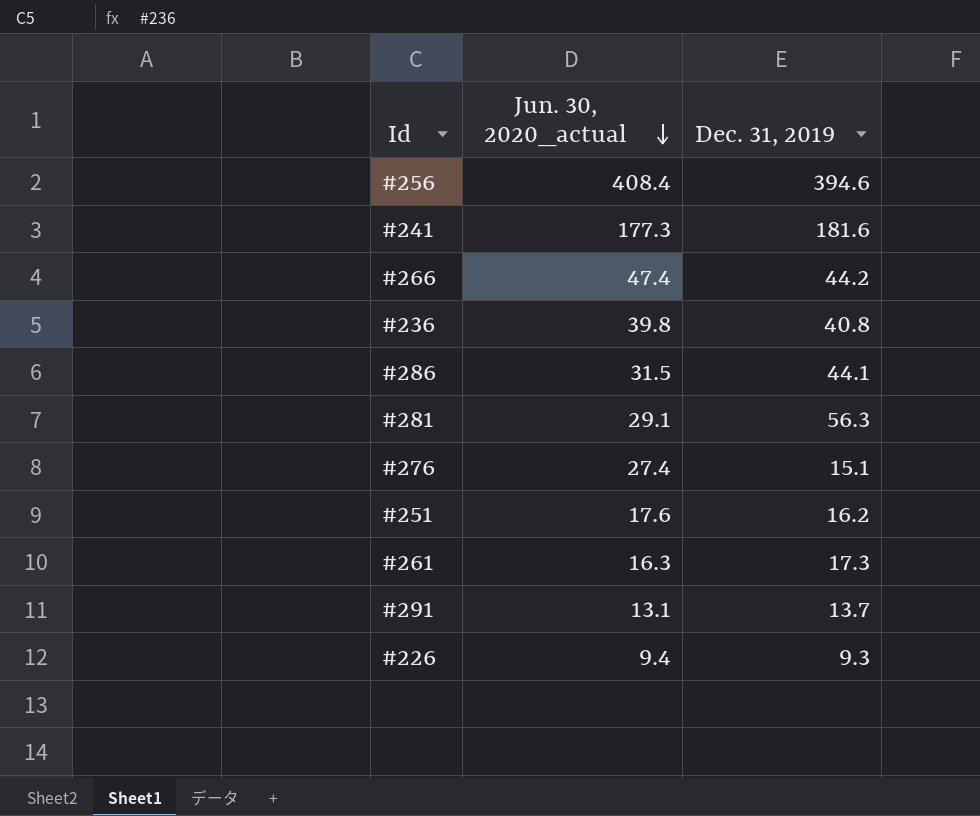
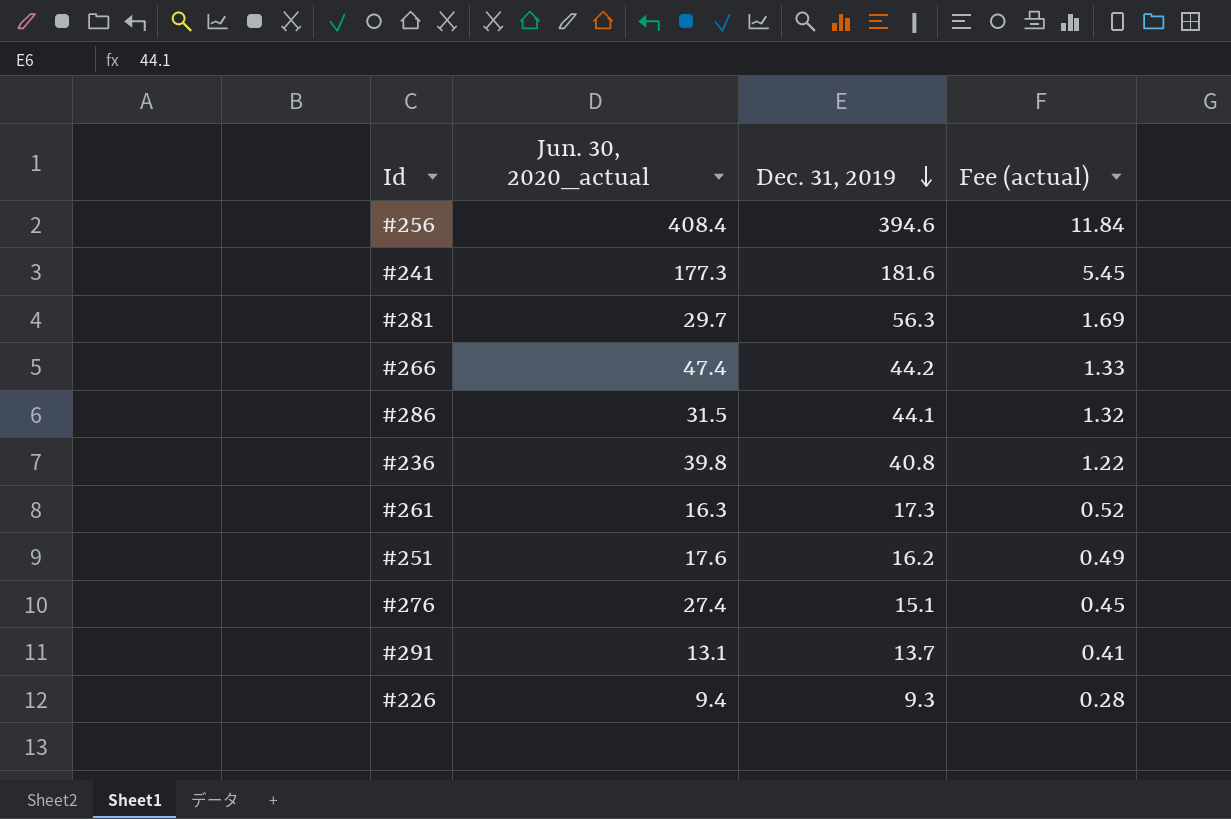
row order: Jun. 30, 2020_actual descending -> Dec. 31, 2019 descending
column Fee (actual) | formula: none -> [Dec. 31, 2019] * 0.03
#281 | Jun. 30, 2020_actual: 29.1 -> 29.7

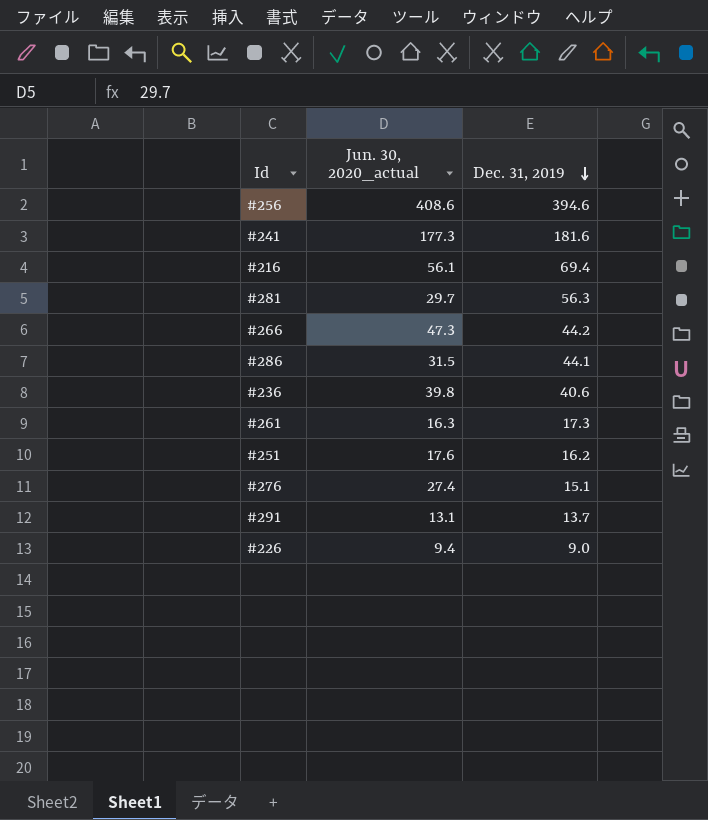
column Fee (actual) | formula: [Dec. 31, 2019] * 0.03 -> none
#256 | Jun. 30, 2020_actual: 408.4 -> 408.6
row #216: none -> 56.1 | 69.4
#266 | Jun. 30, 2020_actual: 47.4 -> 47.3
#236 | Dec. 31, 2019: 40.8 -> 40.6
#226 | Dec. 31, 2019: 9.3 -> 9.0

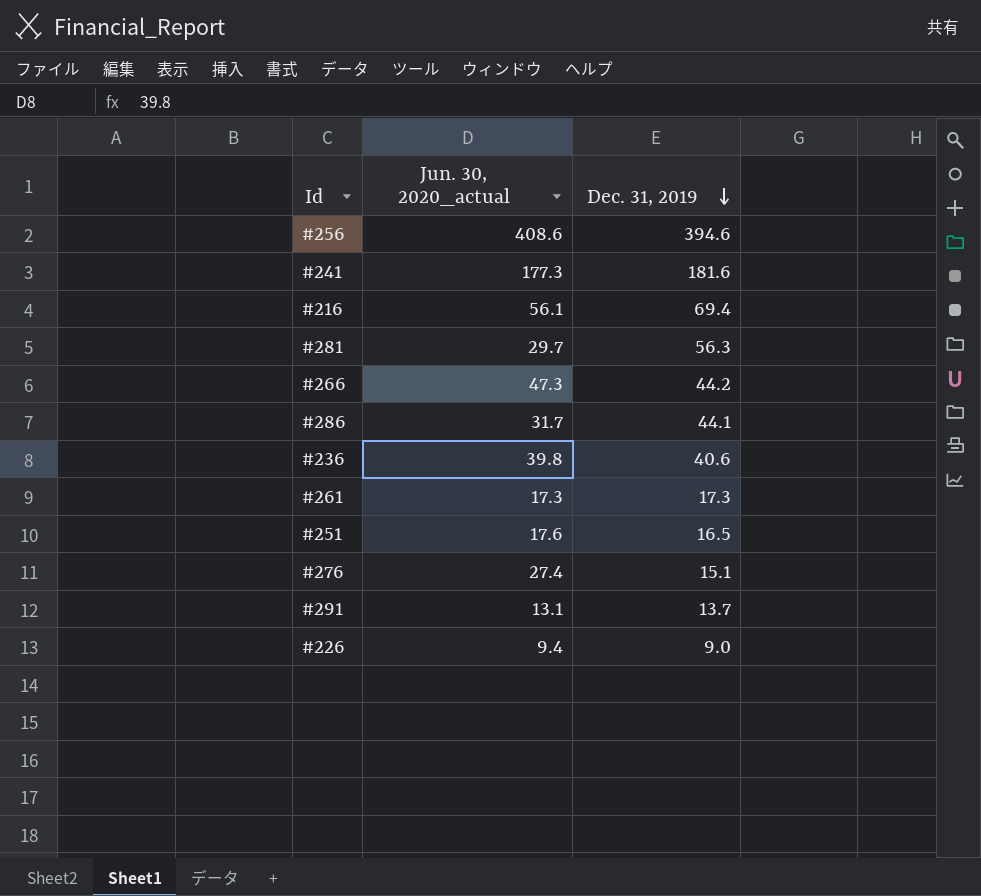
#286 | Jun. 30, 2020_actual: 31.5 -> 31.7
#261 | Jun. 30, 2020_actual: 16.3 -> 17.3
#251 | Dec. 31, 2019: 16.2 -> 16.5

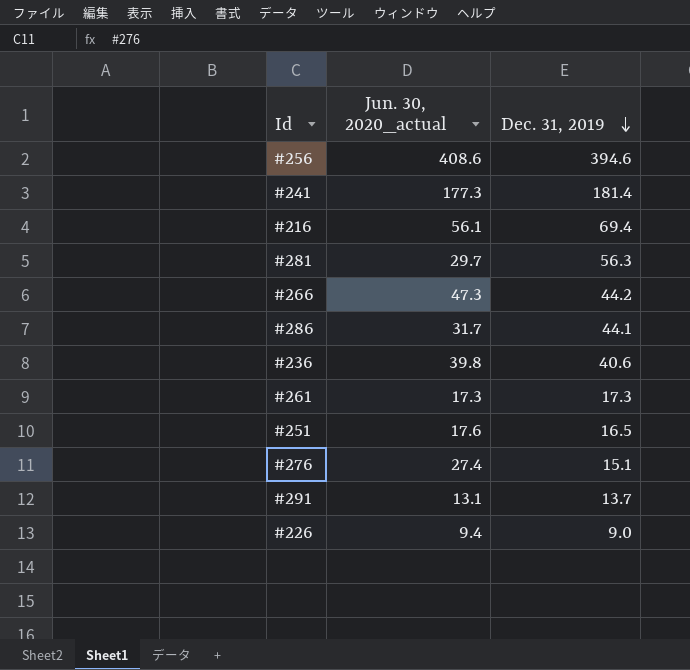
#241 | Dec. 31, 2019: 181.6 -> 181.4

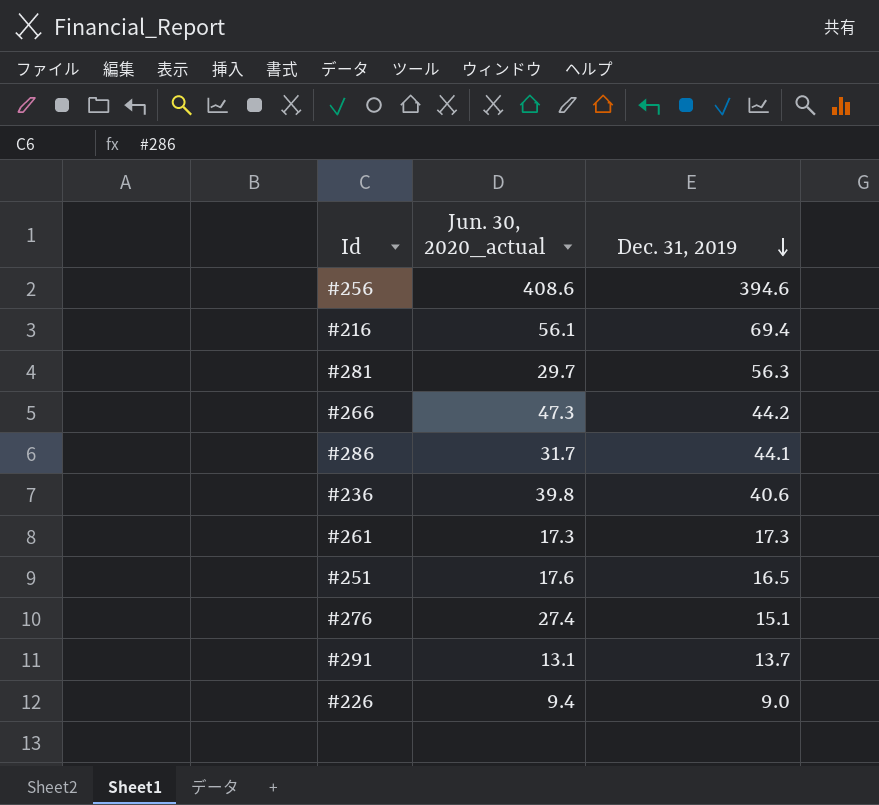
row #241: 177.3 | 181.4 -> none

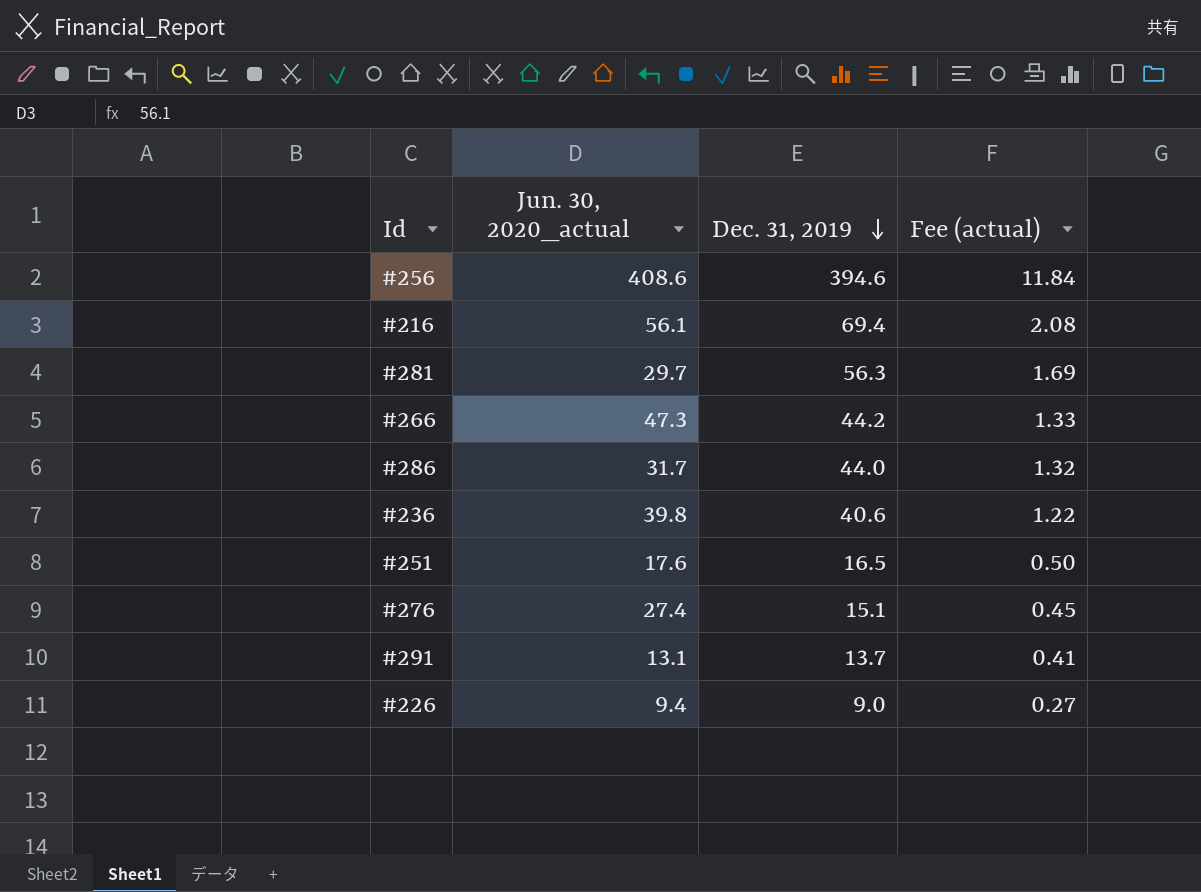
column Fee (actual) | formula: none -> [Dec. 31, 2019] * 0.03
row #261: 17.3 | 17.3 -> none
#286 | Dec. 31, 2019: 44.1 -> 44.0

